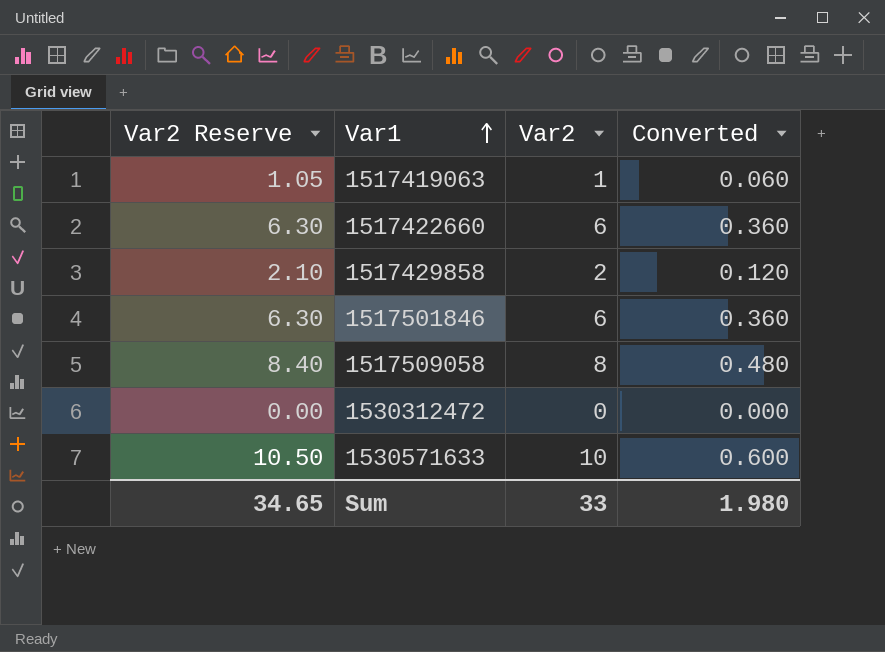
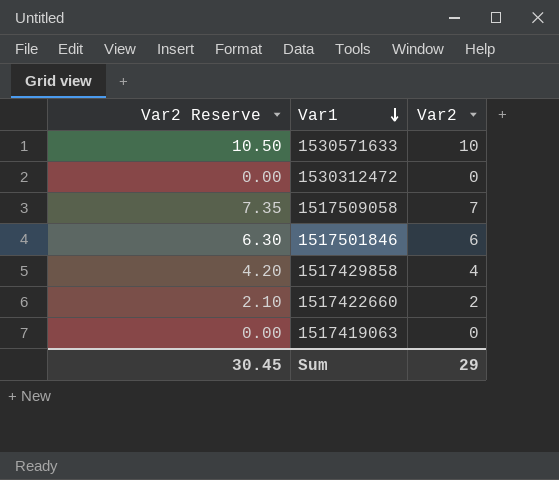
row order: Var1 ascending -> Var1 descending
column Converted | formula: [Var2] * 0.06 -> none
1517509058 | Var2 Reserve: 8.40 -> 7.35
1517509058 | Var2: 8 -> 7
1517429858 | Var2 Reserve: 2.10 -> 4.20
1517429858 | Var2: 2 -> 4
1517422660 | Var2 Reserve: 6.30 -> 2.10
1517422660 | Var2: 6 -> 2
1517419063 | Var2 Reserve: 1.05 -> 0.00
1517419063 | Var2: 1 -> 0
Sum | Var2 Reserve: 34.65 -> 30.45
Sum | Var2: 33 -> 29

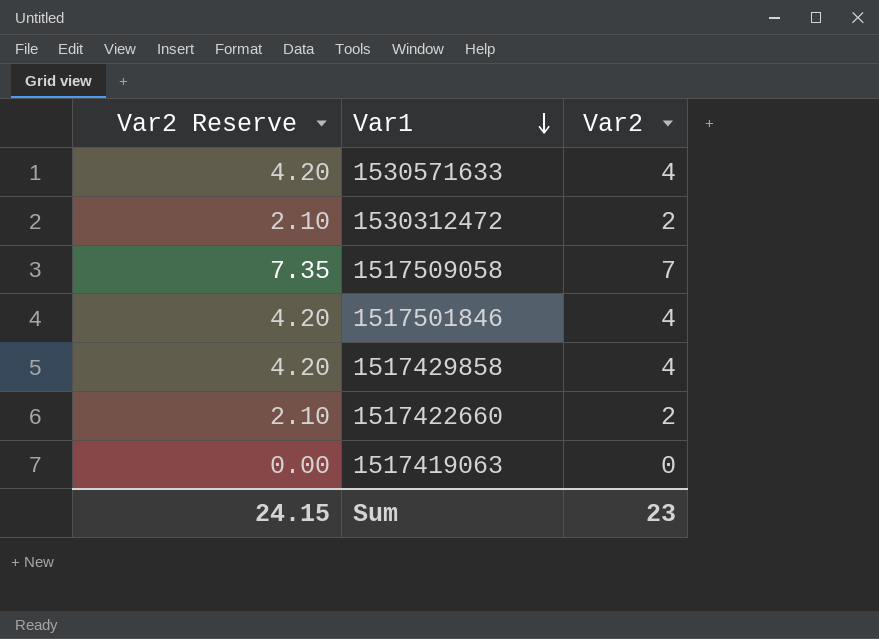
1530571633 | Var2 Reserve: 10.50 -> 4.20
1530571633 | Var2: 10 -> 4
1530312472 | Var2 Reserve: 0.00 -> 2.10
1530312472 | Var2: 0 -> 2
1517501846 | Var2 Reserve: 6.30 -> 4.20
1517501846 | Var2: 6 -> 4
Sum | Var2 Reserve: 30.45 -> 24.15
Sum | Var2: 29 -> 23

